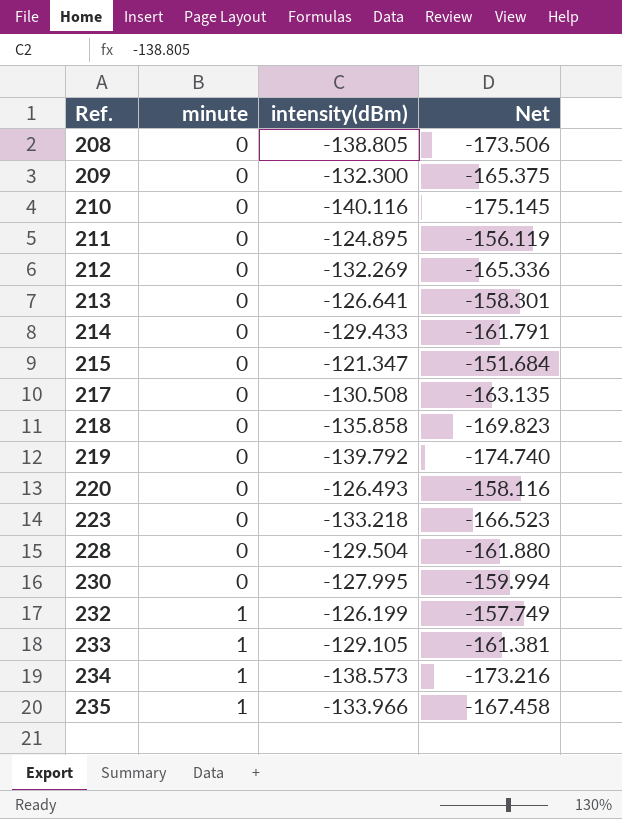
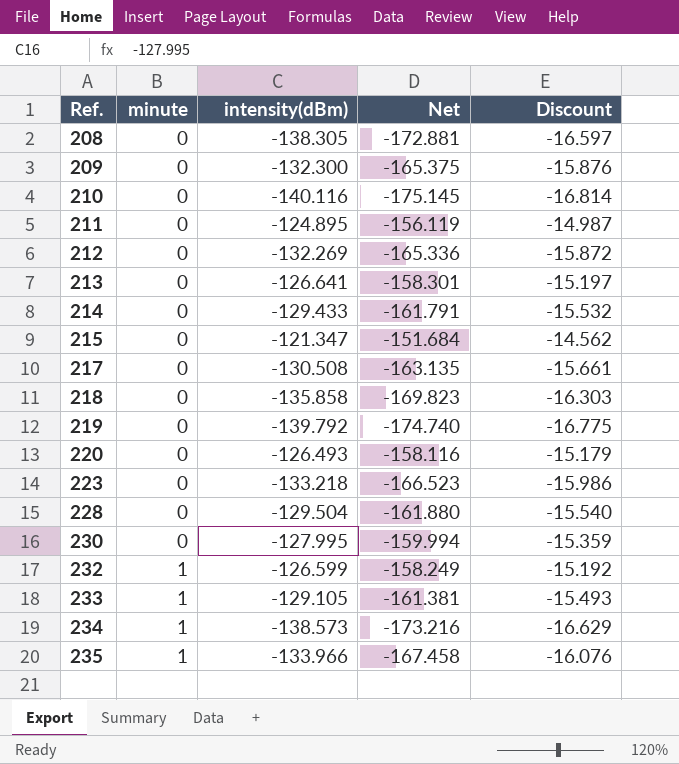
column Discount | formula: none -> [intensity(dBm)] * 0.12
208 | intensity(dBm): -138.805 -> -138.305
208 | Net: -173.506 -> -172.881
232 | intensity(dBm): -126.199 -> -126.599
232 | Net: -157.749 -> -158.249

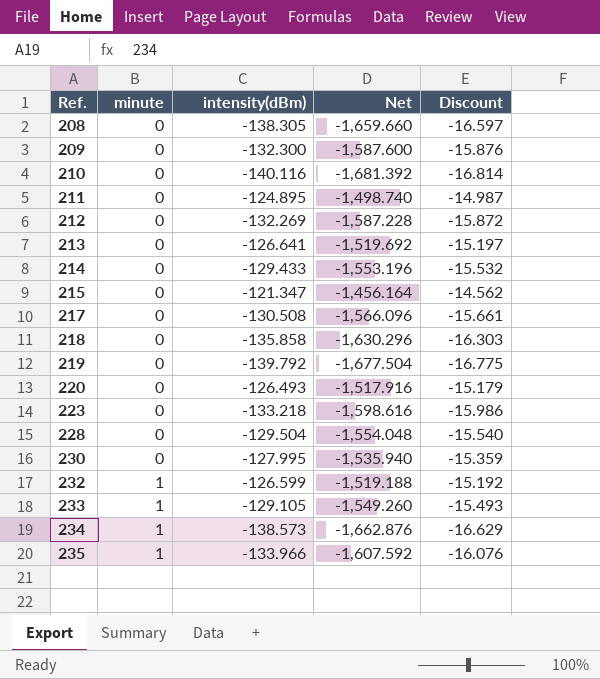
column Net | formula: [intensity(dBm)] * 1.25 -> [intensity(dBm)] * 12

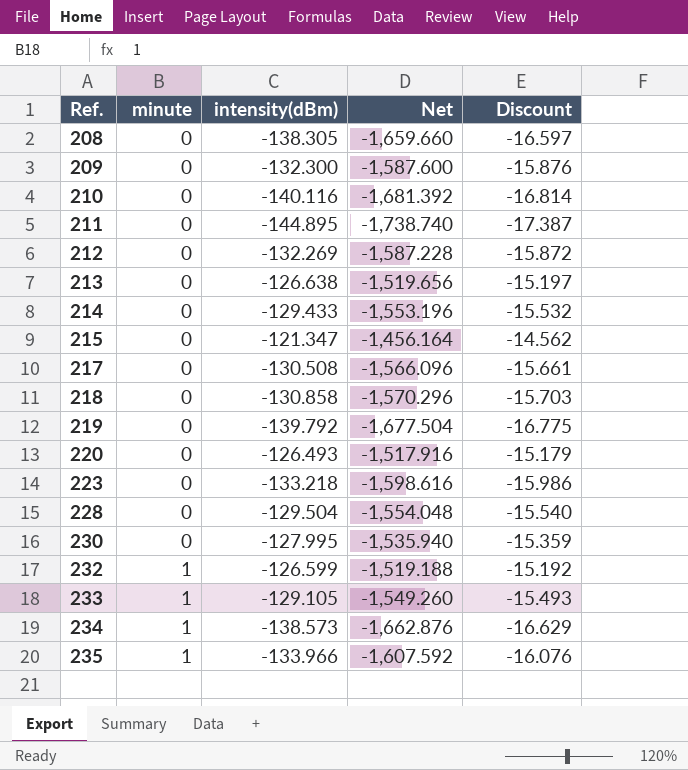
211 | intensity(dBm): -124.895 -> -144.895
211 | Net: -1,498.740 -> -1,738.740
211 | Discount: -14.987 -> -17.387
213 | intensity(dBm): -126.641 -> -126.638
213 | Net: -1,519.692 -> -1,519.656
218 | intensity(dBm): -135.858 -> -130.858
218 | Net: -1,630.296 -> -1,570.296
218 | Discount: -16.303 -> -15.703

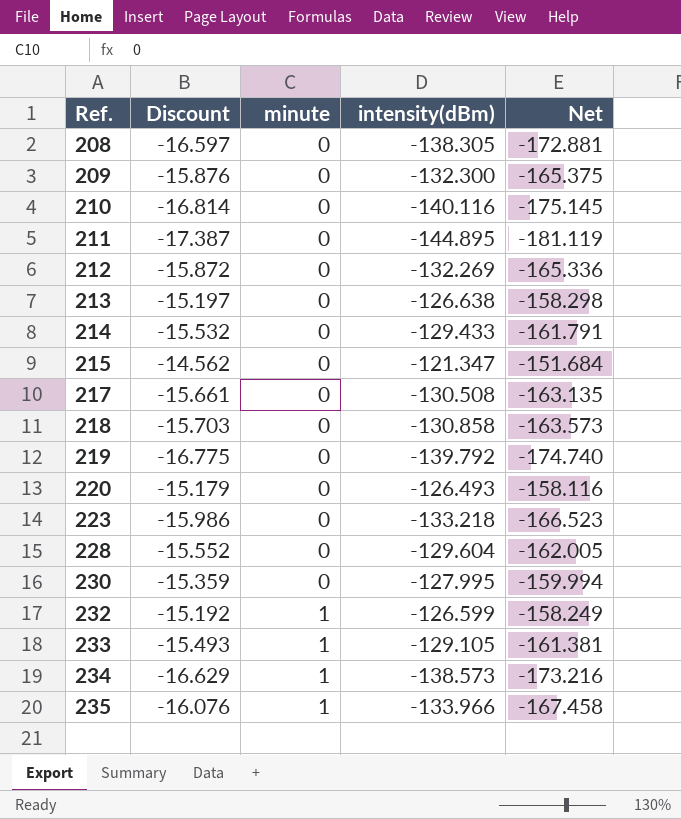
column Discount | position: 5 -> 2
column Net | formula: [intensity(dBm)] * 12 -> [intensity(dBm)] * 1.25
228 | Discount: -15.540 -> -15.552
228 | intensity(dBm): -129.504 -> -129.604

